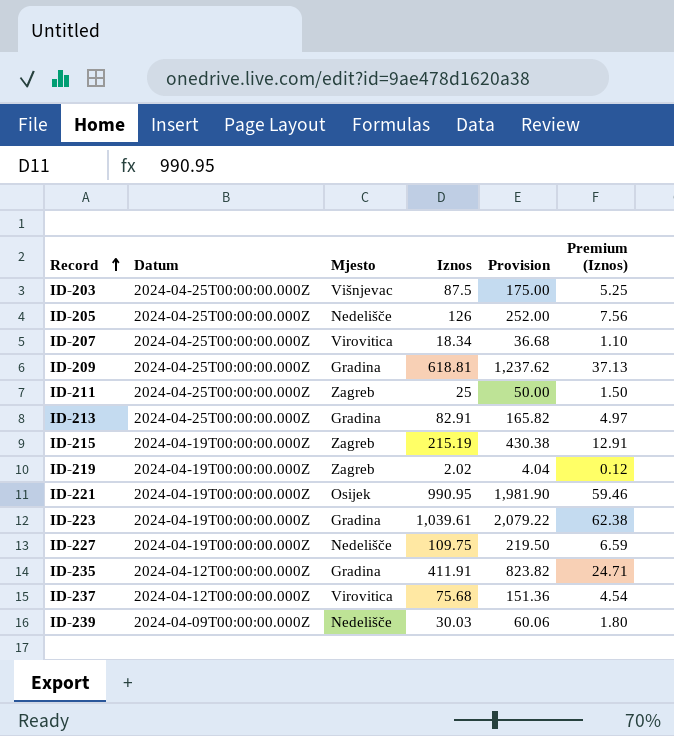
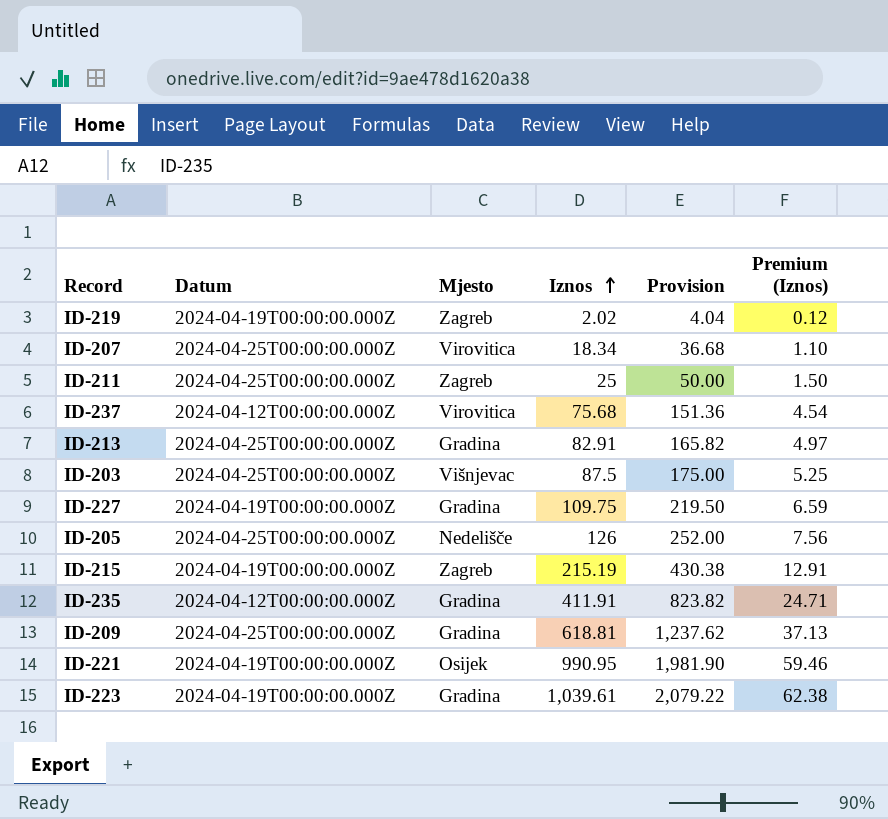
row order: Record ascending -> Iznos ascending
row ID-239: 2024-04-09T00:00:00.000Z | Nedelišče | 30.03 | 60.06 | 1.80 -> none
ID-227 | Mjesto: Nedelišče -> Gradina

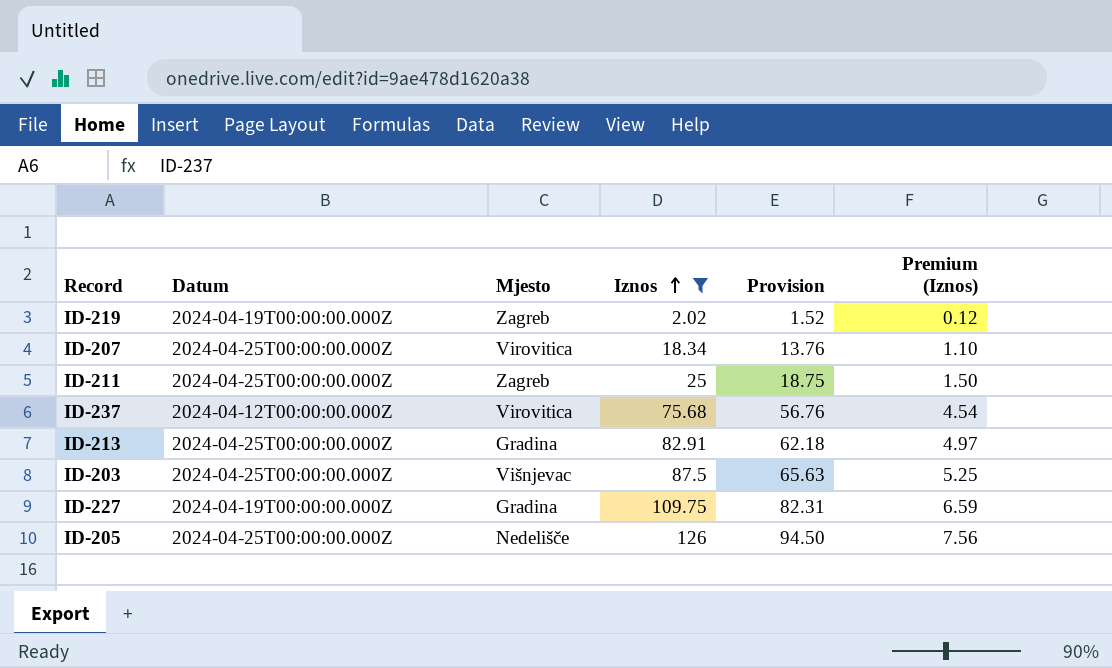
filter: none -> Iznos <= 126
column Provision | formula: [Iznos] * 2 -> [Iznos] * 0.75

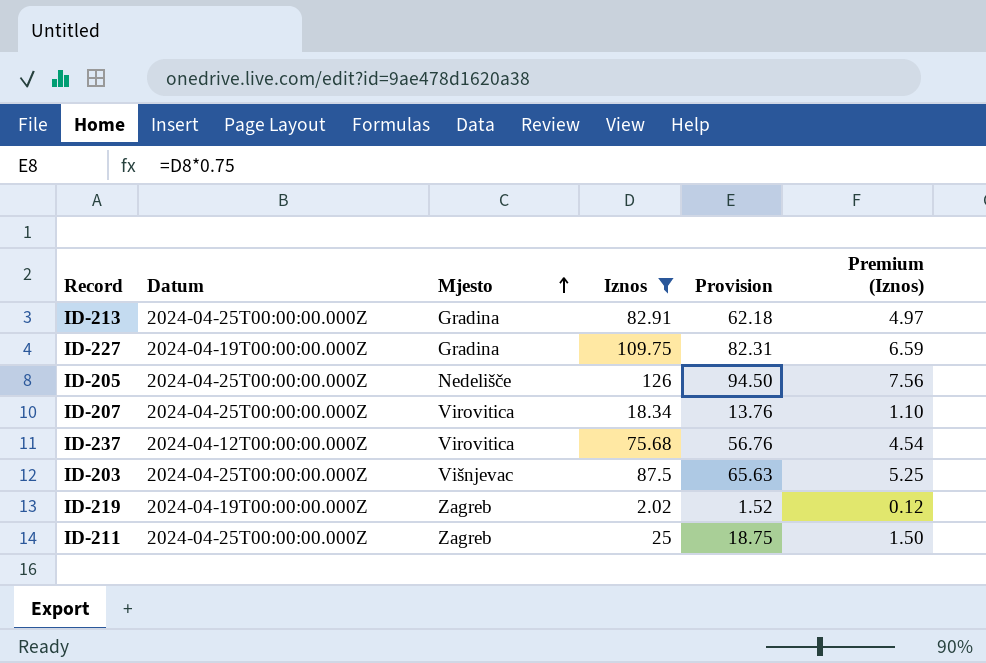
row order: Iznos ascending -> Mjesto ascending

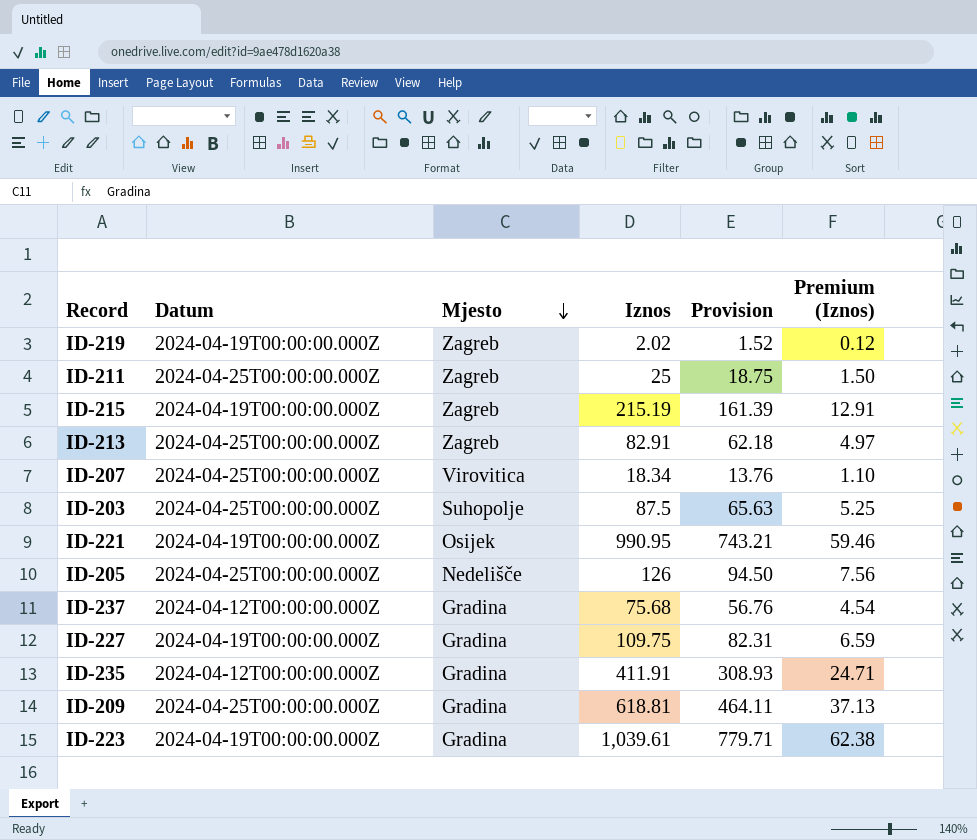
filter: Iznos <= 126 -> none
row order: Mjesto ascending -> Mjesto descending
ID-213 | Mjesto: Gradina -> Zagreb
ID-203 | Mjesto: Višnjevac -> Suhopolje
ID-237 | Mjesto: Virovitica -> Gradina

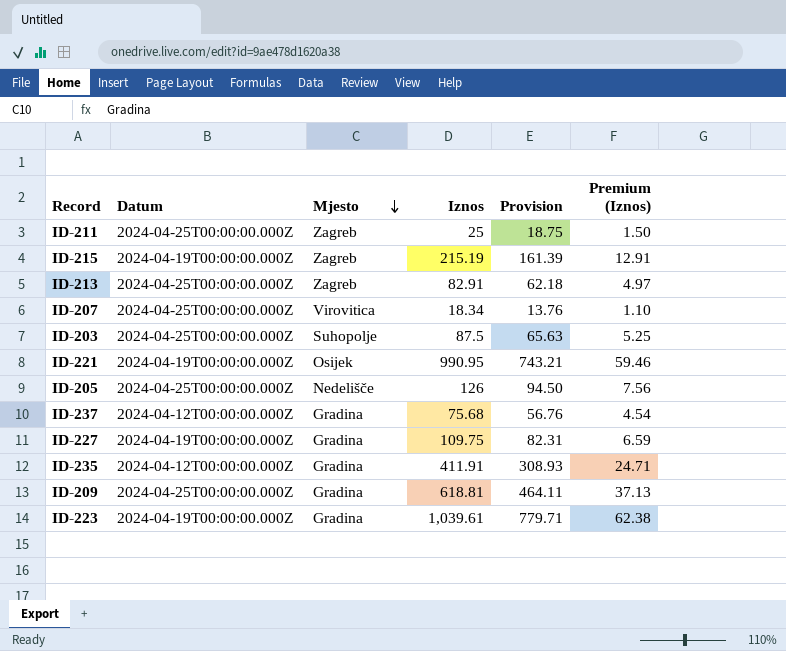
row ID-219: 2024-04-19T00:00:00.000Z | Zagreb | 2.02 | 1.52 | 0.12 -> none

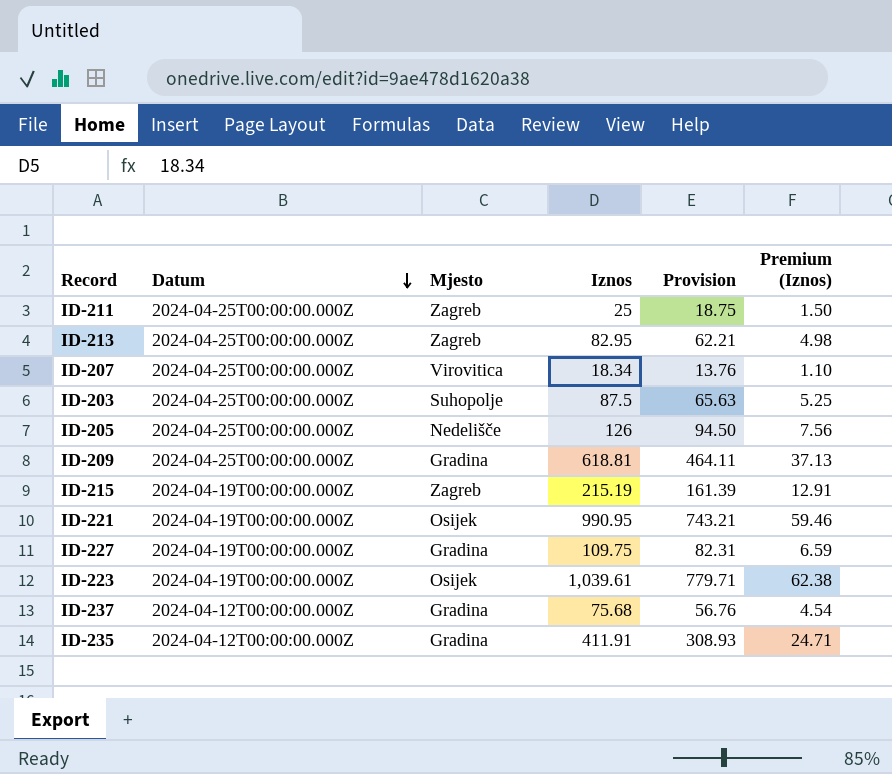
row order: Mjesto descending -> Datum descending
ID-213 | Iznos: 82.91 -> 82.95
ID-213 | Provision: 62.18 -> 62.21
ID-213 | Premium (Iznos): 4.97 -> 4.98
ID-223 | Mjesto: Gradina -> Osijek

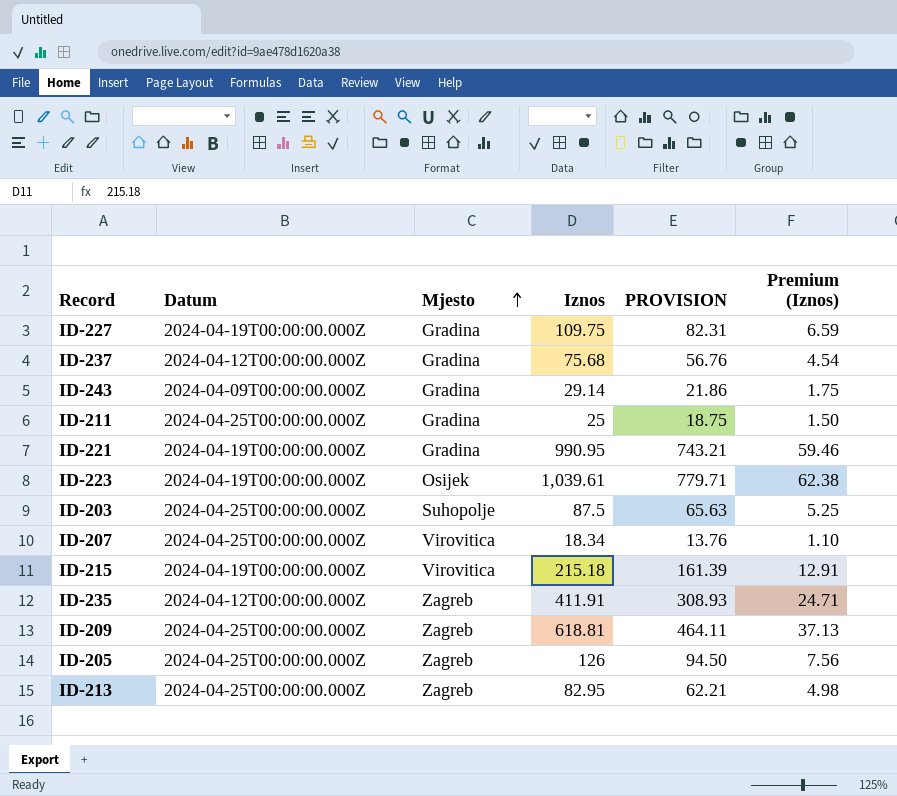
row order: Datum descending -> Mjesto ascending
column name: Provision -> PROVISION
row ID-243: none -> 2024-04-09T00:00:00.000Z | Gradina | 29.14 | 21.86 | 1.75
ID-211 | Mjesto: Zagreb -> Gradina
ID-221 | Mjesto: Osijek -> Gradina
ID-215 | Mjesto: Zagreb -> Virovitica
ID-215 | Iznos: 215.19 -> 215.18
ID-235 | Mjesto: Gradina -> Zagreb
ID-209 | Mjesto: Gradina -> Zagreb
ID-205 | Mjesto: Nedelišče -> Zagreb

